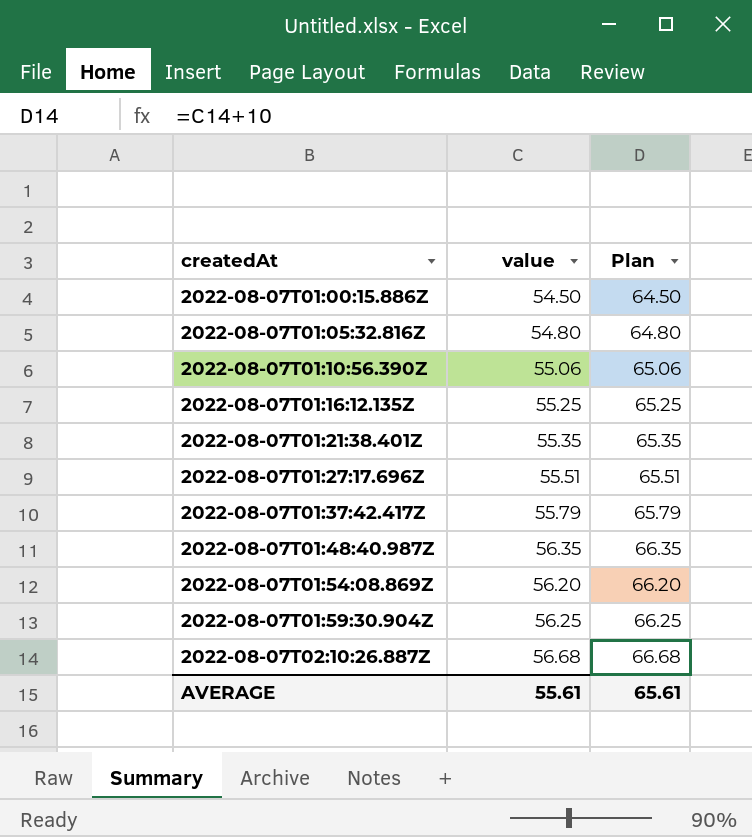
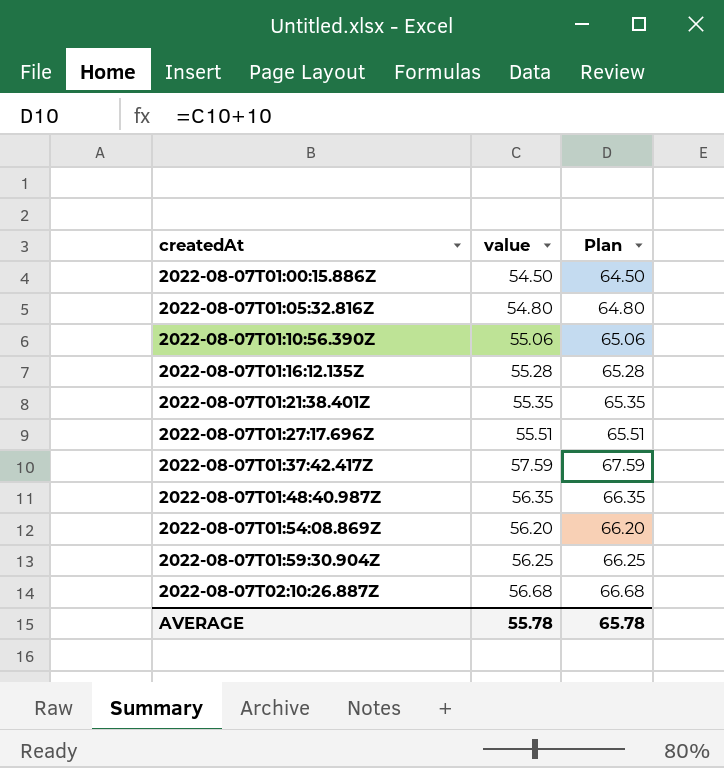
2022-08-07T01:16:12.135Z | value: 55.25 -> 55.28
2022-08-07T01:16:12.135Z | Plan: 65.25 -> 65.28
2022-08-07T01:37:42.417Z | value: 55.79 -> 57.59
2022-08-07T01:37:42.417Z | Plan: 65.79 -> 67.59
AVERAGE | value: 55.61 -> 55.78
AVERAGE | Plan: 65.61 -> 65.78

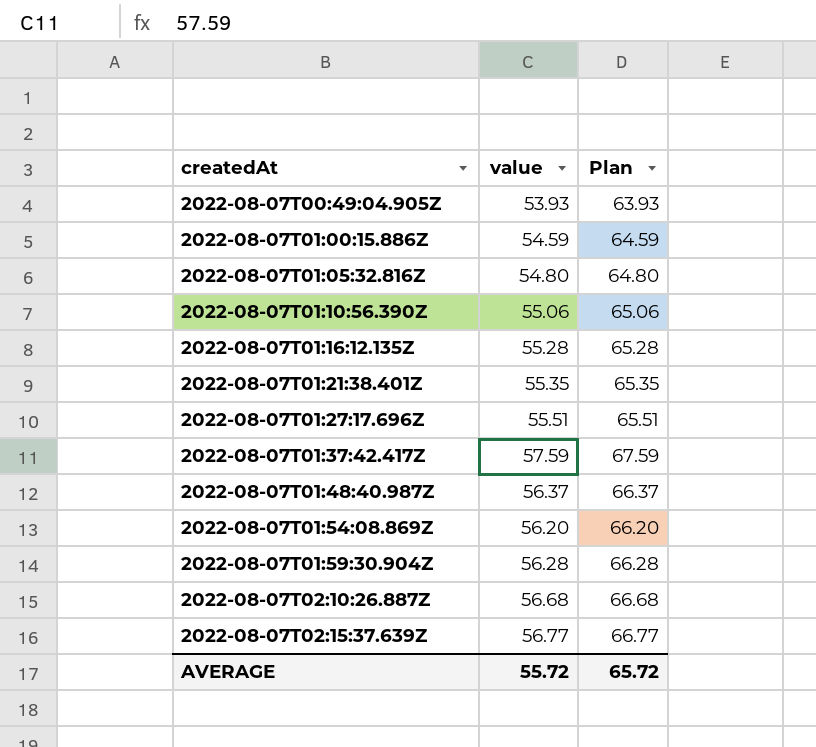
row 2022-08-07T00:49:04.905Z: none -> 53.93 | 63.93
2022-08-07T01:00:15.886Z | value: 54.50 -> 54.59
2022-08-07T01:00:15.886Z | Plan: 64.50 -> 64.59
2022-08-07T01:48:40.987Z | value: 56.35 -> 56.37
2022-08-07T01:48:40.987Z | Plan: 66.35 -> 66.37
2022-08-07T01:59:30.904Z | value: 56.25 -> 56.28
2022-08-07T01:59:30.904Z | Plan: 66.25 -> 66.28
row 2022-08-07T02:15:37.639Z: none -> 56.77 | 66.77
AVERAGE | value: 55.78 -> 55.72
AVERAGE | Plan: 65.78 -> 65.72

